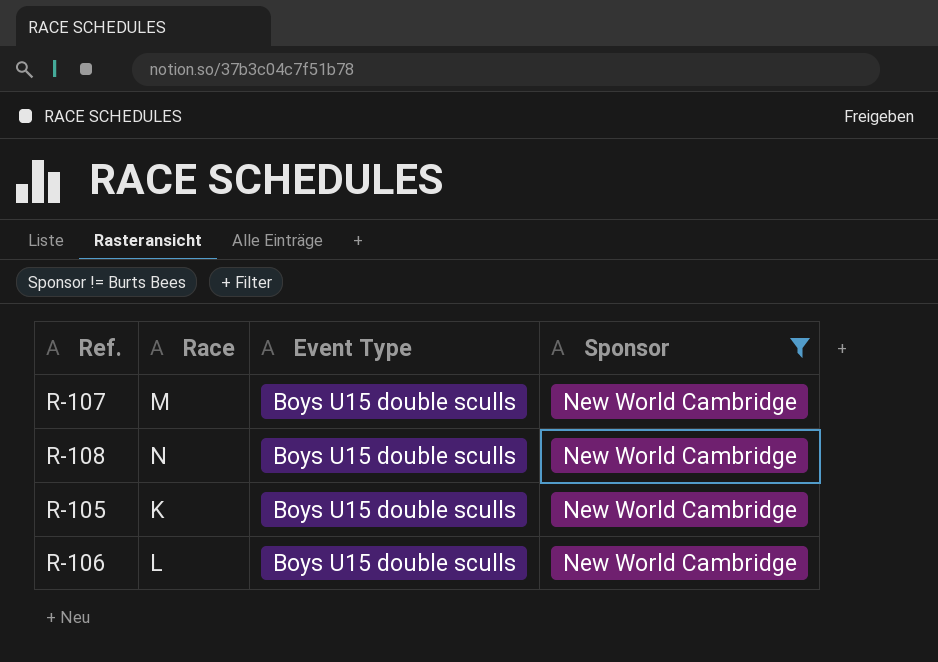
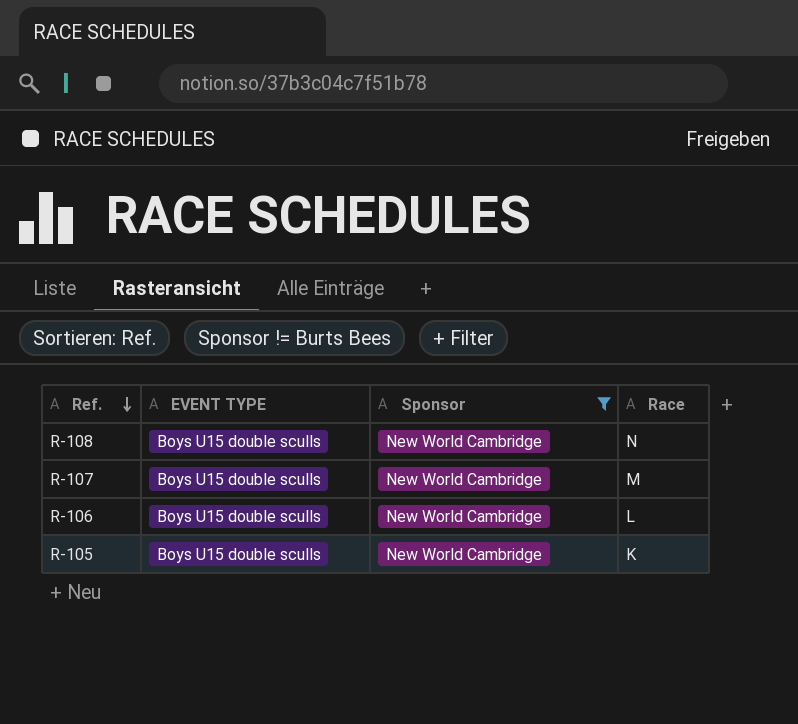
row order: none -> Ref. descending
column name: Event Type -> EVENT TYPE
column Race | position: 2 -> 4

